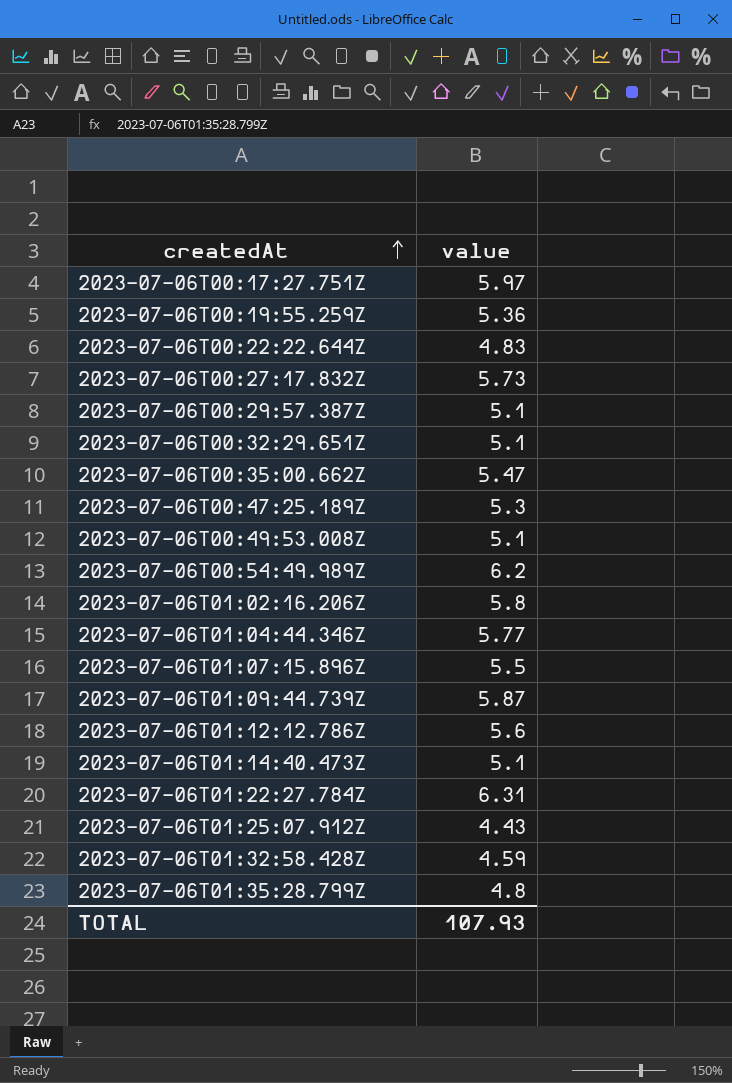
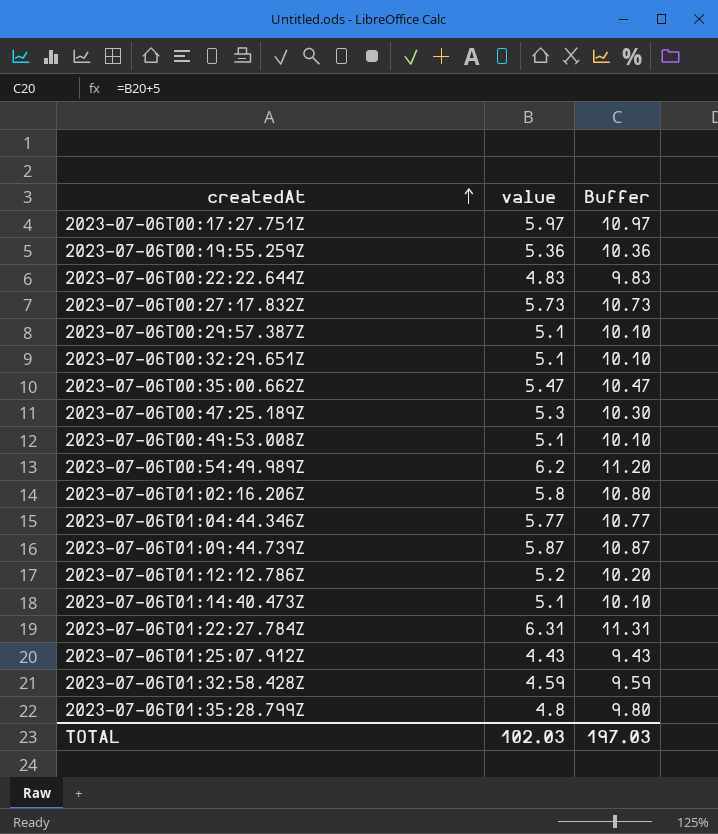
column Buffer | formula: none -> [value] + 5
row 2023-07-06T01:07:15.896Z: 5.5 -> none
2023-07-06T01:12:12.786Z | value: 5.6 -> 5.2
TOTAL | value: 107.93 -> 102.03

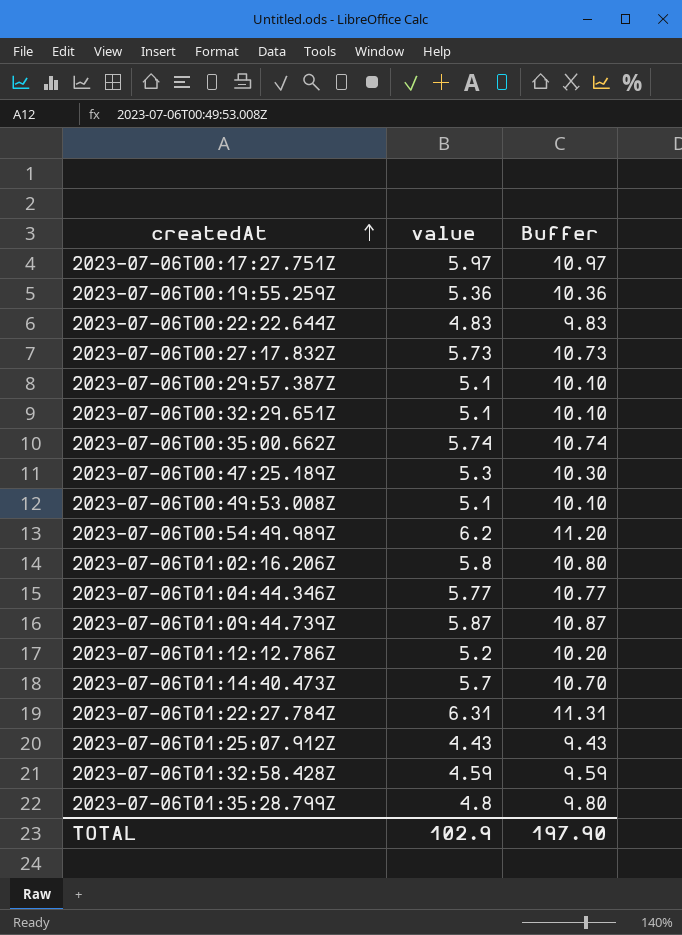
2023-07-06T00:35:00.662Z | value: 5.47 -> 5.74
2023-07-06T00:35:00.662Z | Buffer: 10.47 -> 10.74
2023-07-06T01:14:40.473Z | value: 5.1 -> 5.7
2023-07-06T01:14:40.473Z | Buffer: 10.10 -> 10.70
TOTAL | value: 102.03 -> 102.9
TOTAL | Buffer: 197.03 -> 197.90

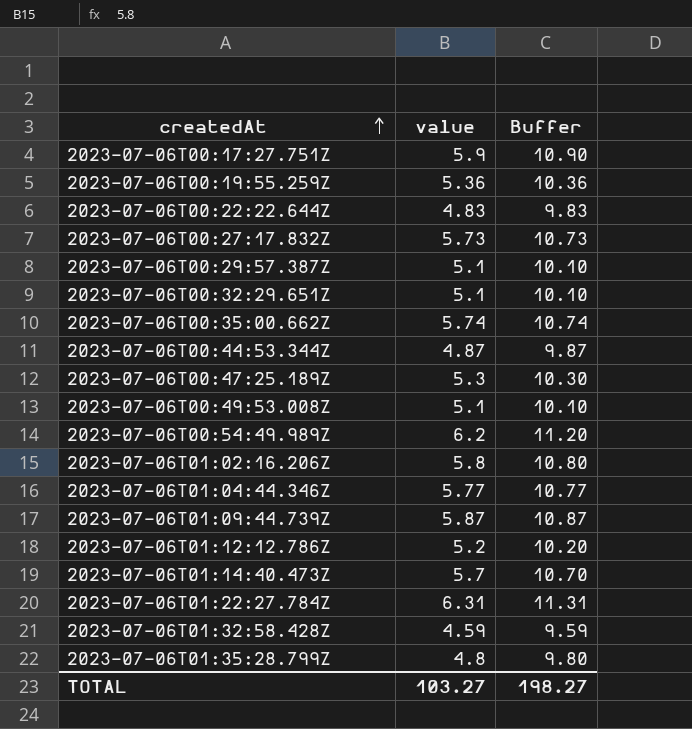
row 2023-07-06T01:25:07.912Z: 4.43 | 9.43 -> none
2023-07-06T00:17:27.751Z | value: 5.97 -> 5.9
2023-07-06T00:17:27.751Z | Buffer: 10.97 -> 10.90
row 2023-07-06T00:44:53.344Z: none -> 4.87 | 9.87
TOTAL | value: 102.9 -> 103.27
TOTAL | Buffer: 197.90 -> 198.27

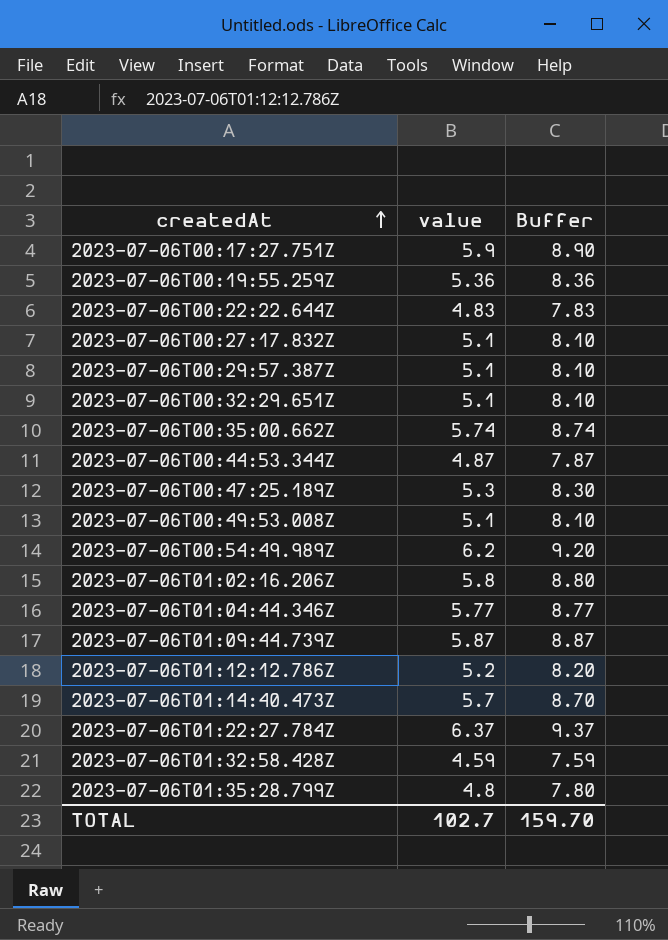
column Buffer | formula: [value] + 5 -> [value] + 3
2023-07-06T00:27:17.832Z | value: 5.73 -> 5.1
2023-07-06T01:22:27.784Z | value: 6.31 -> 6.37
TOTAL | value: 103.27 -> 102.7
TOTAL | Buffer: 198.27 -> 159.70

